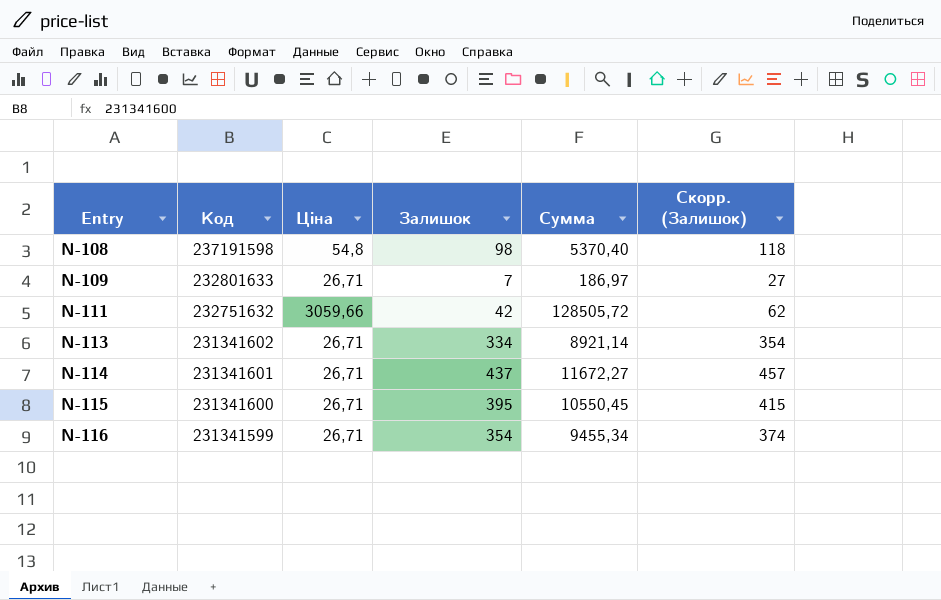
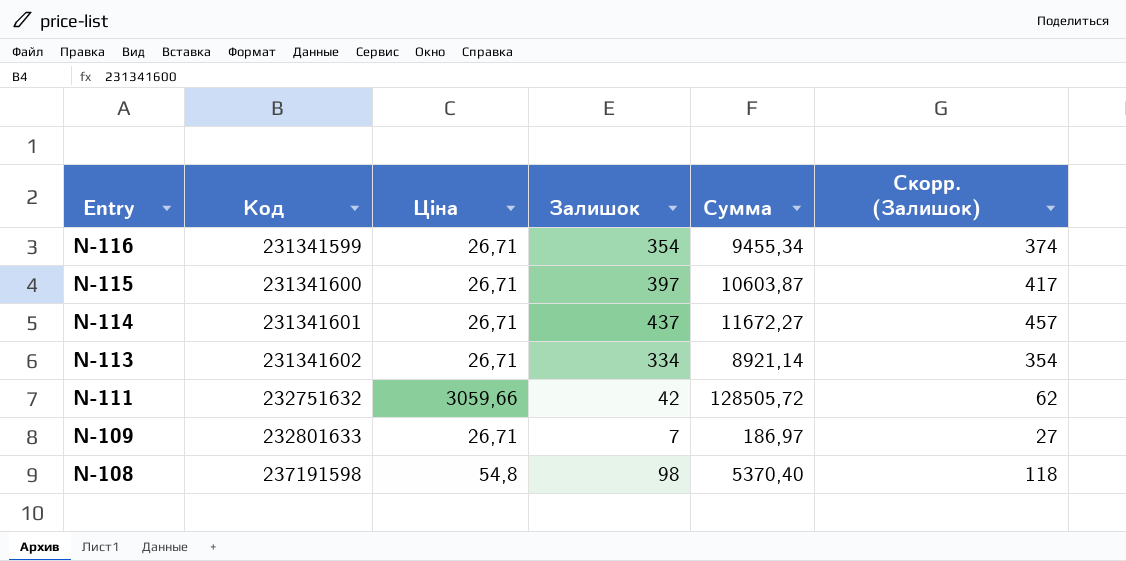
row order: Entry ascending -> Entry descending
N-115 | Залишок: 395 -> 397
N-115 | Сумма: 10550,45 -> 10603,87
N-115 | Скорр. (Залишок): 415 -> 417

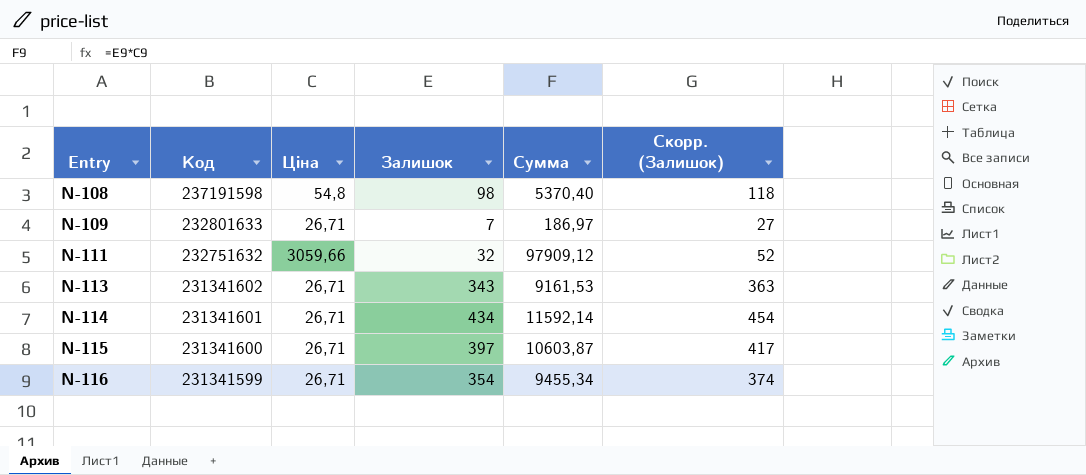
row order: Entry descending -> Entry ascending
N-111 | Залишок: 42 -> 32
N-111 | Сумма: 128505,72 -> 97909,12
N-111 | Скорр. (Залишок): 62 -> 52
N-113 | Залишок: 334 -> 343
N-113 | Сумма: 8921,14 -> 9161,53
N-113 | Скорр. (Залишок): 354 -> 363
N-114 | Залишок: 437 -> 434
N-114 | Сумма: 11672,27 -> 11592,14
N-114 | Скорр. (Залишок): 457 -> 454

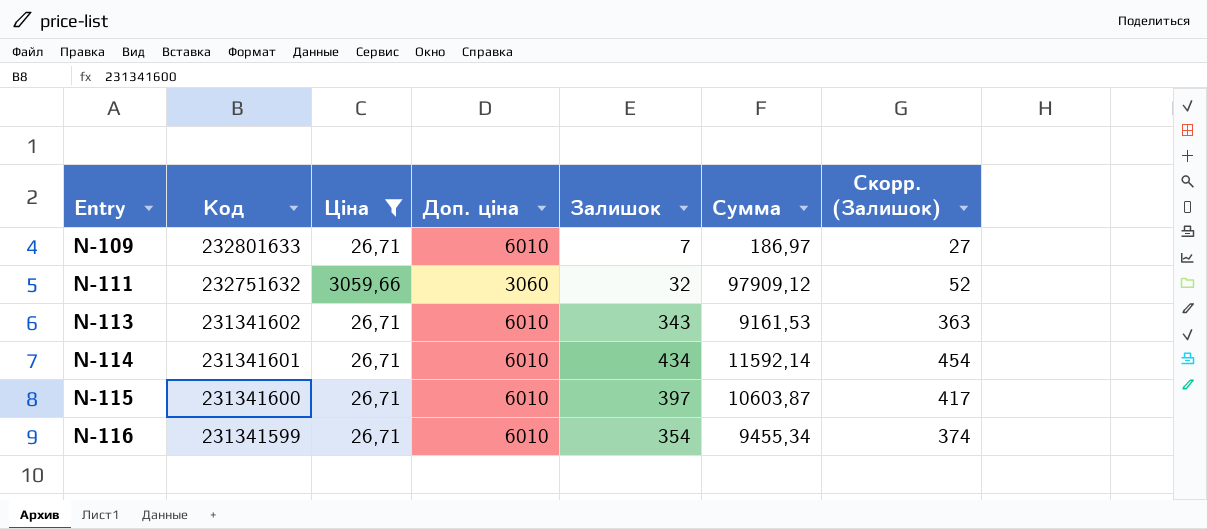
filter: none -> Ціна != 54,8
column Доп. ціна | position: none -> 4

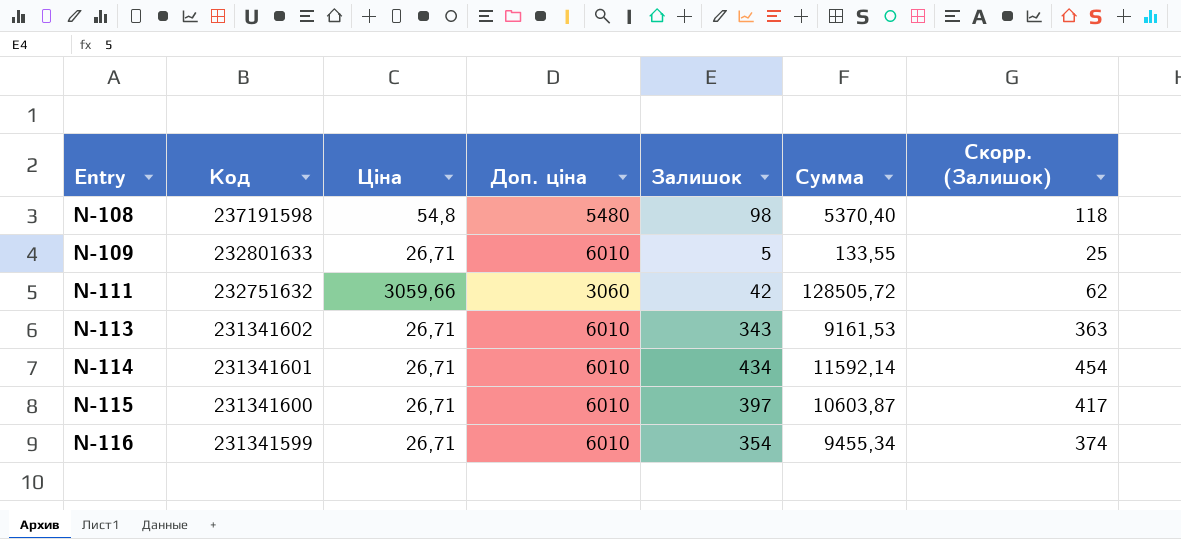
filter: Ціна != 54,8 -> none
N-109 | Залишок: 7 -> 5
N-109 | Сумма: 186,97 -> 133,55
N-109 | Скорр. (Залишок): 27 -> 25
N-111 | Залишок: 32 -> 42
N-111 | Сумма: 97909,12 -> 128505,72
N-111 | Скорр. (Залишок): 52 -> 62

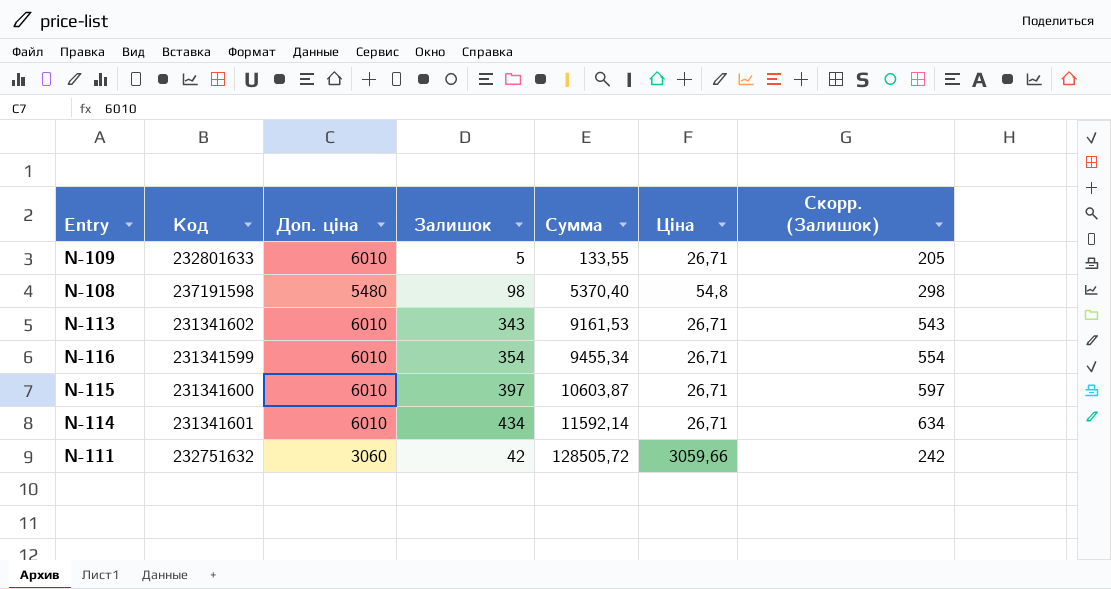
row order: Entry ascending -> Сумма ascending
column Ціна | position: 3 -> 6
column Скорр. (Залишок) | formula: [Залишок] + 20 -> [Залишок] + 200

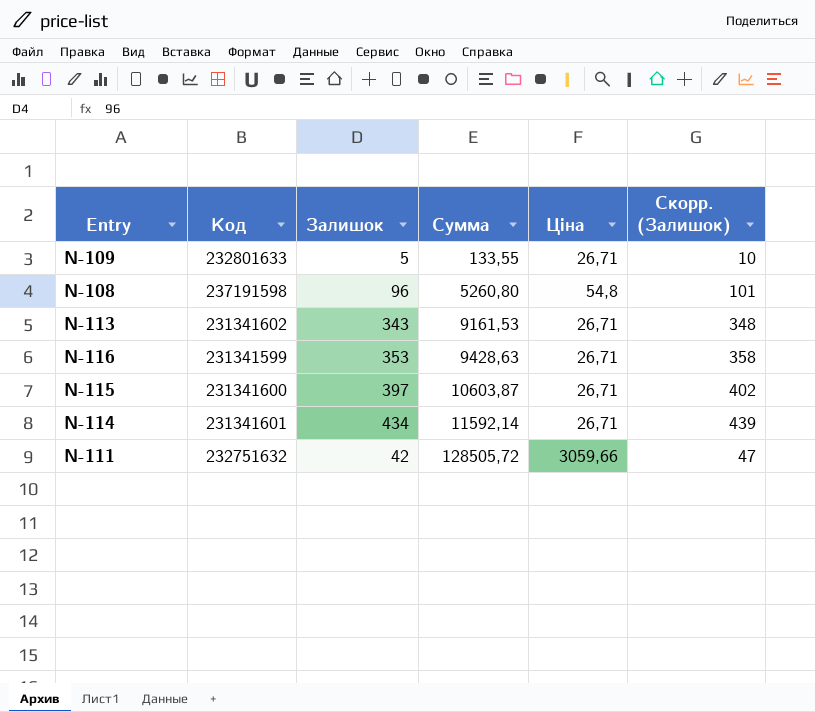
column Доп. ціна | position: 3 -> none
column Скорр. (Залишок) | formula: [Залишок] + 200 -> [Залишок] + 5
N-108 | Залишок: 98 -> 96
N-108 | Сумма: 5370,40 -> 5260,80
N-116 | Залишок: 354 -> 353
N-116 | Сумма: 9455,34 -> 9428,63

